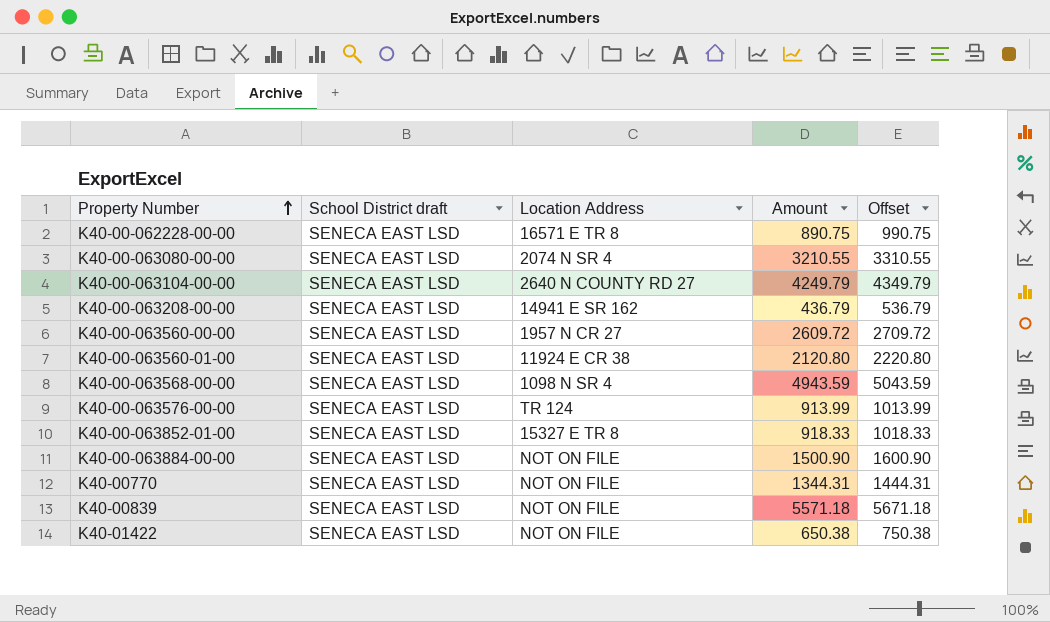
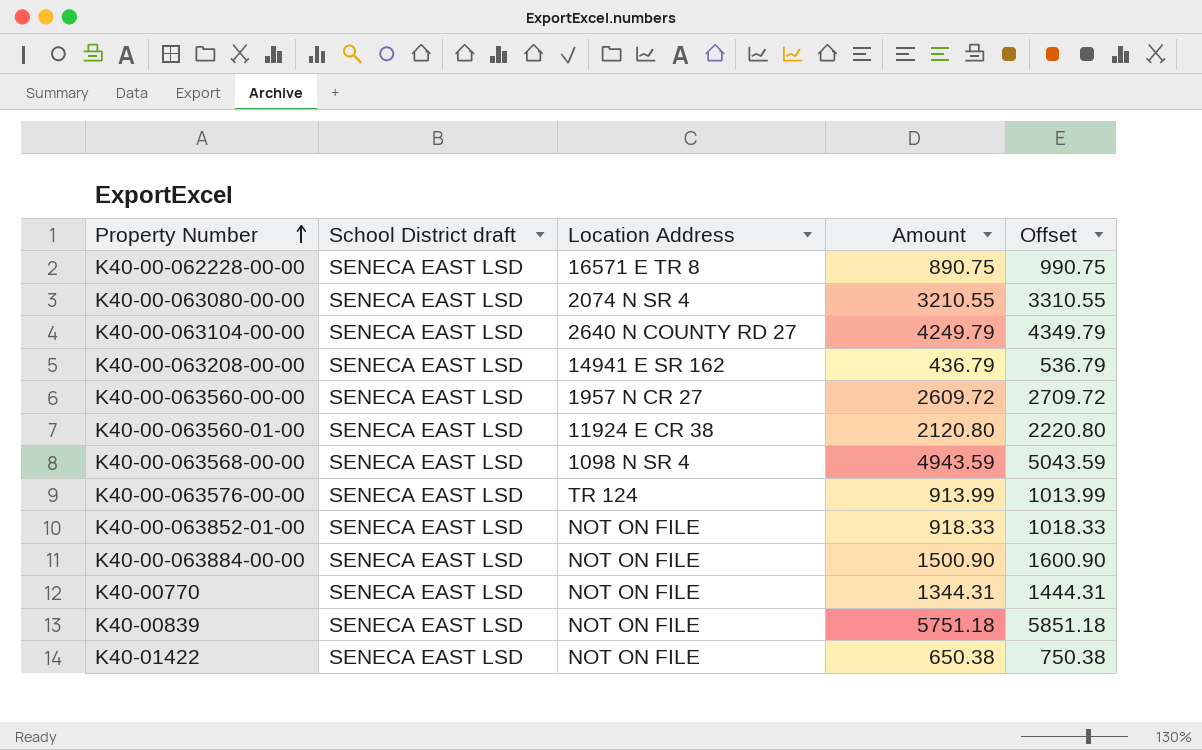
K40-00-063852-01-00 | Location Address: 15327 E TR 8 -> NOT ON FILE
K40-00839 | Amount: 5571.18 -> 5751.18
K40-00839 | Offset: 5671.18 -> 5851.18

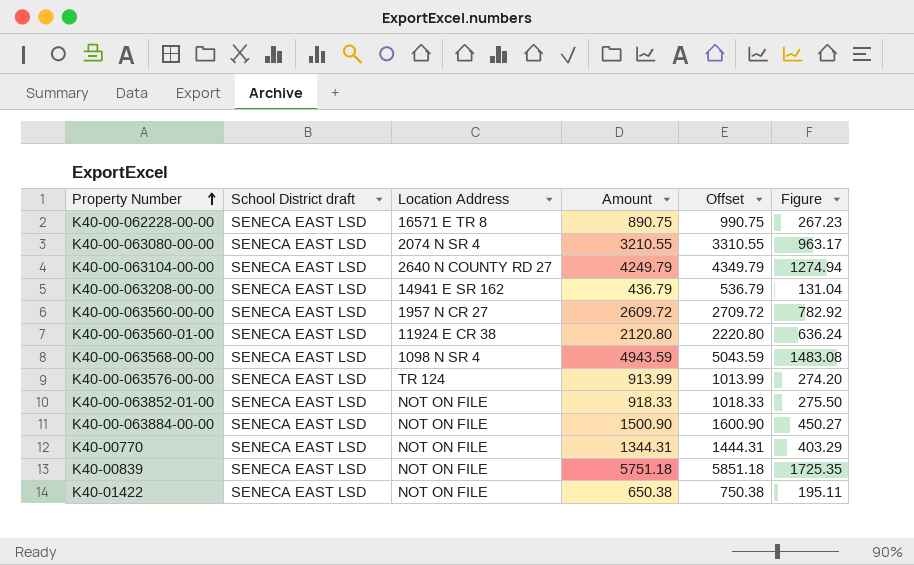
column Figure | formula: none -> [Amount] * 0.3

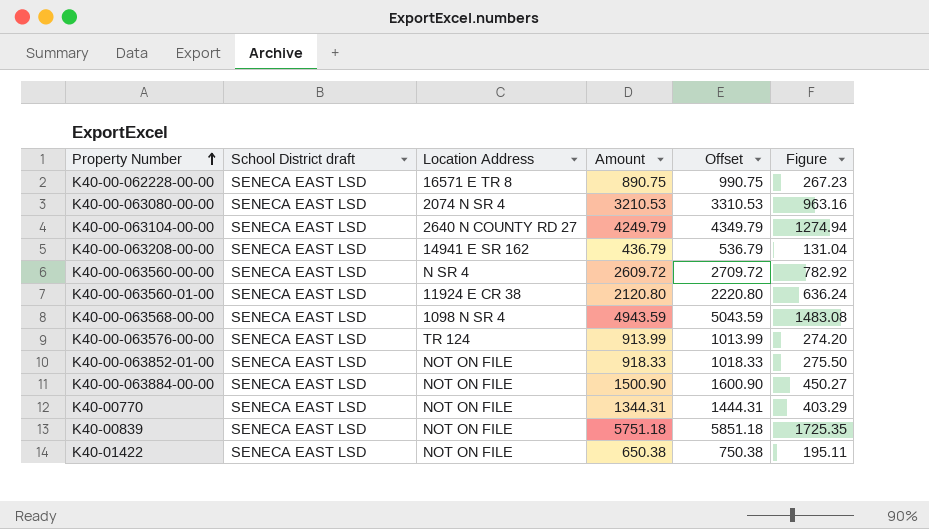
K40-00-063080-00-00 | Amount: 3210.55 -> 3210.53
K40-00-063080-00-00 | Offset: 3310.55 -> 3310.53
K40-00-063080-00-00 | Figure: 963.17 -> 963.16
K40-00-063560-00-00 | Location Address: 1957 N CR 27 -> N SR 4

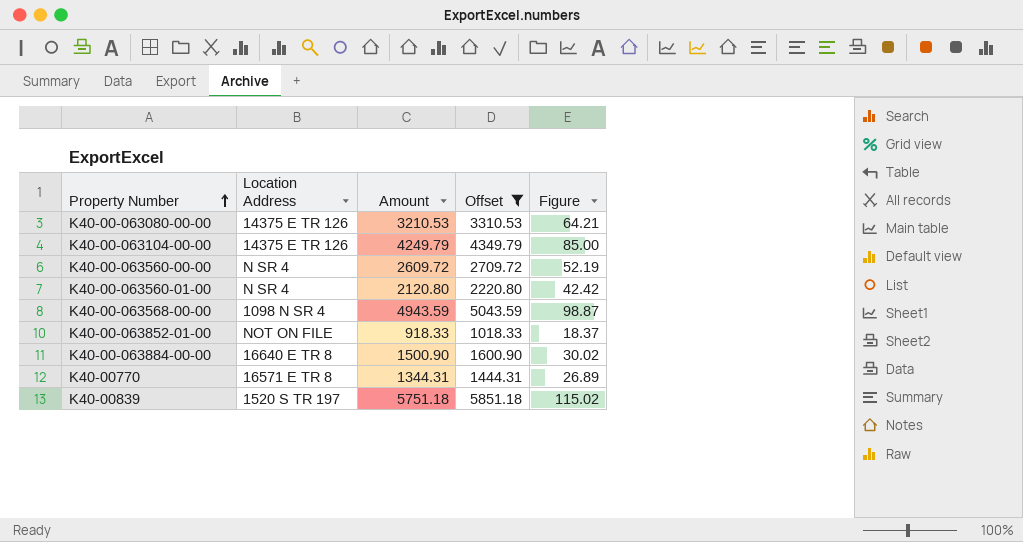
filter: none -> Offset >= 1018.33
column School District draft | position: 2 -> none
column Figure | formula: [Amount] * 0.3 -> [Amount] * 0.02
K40-00-063080-00-00 | Location Address: 2074 N SR 4 -> 14375 E TR 126
K40-00-063104-00-00 | Location Address: 2640 N COUNTY RD 27 -> 14375 E TR 126
K40-00-063560-01-00 | Location Address: 11924 E CR 38 -> N SR 4
K40-00-063884-00-00 | Location Address: NOT ON FILE -> 16640 E TR 8
K40-00770 | Location Address: NOT ON FILE -> 16571 E TR 8
K40-00839 | Location Address: NOT ON FILE -> 1520 S TR 197

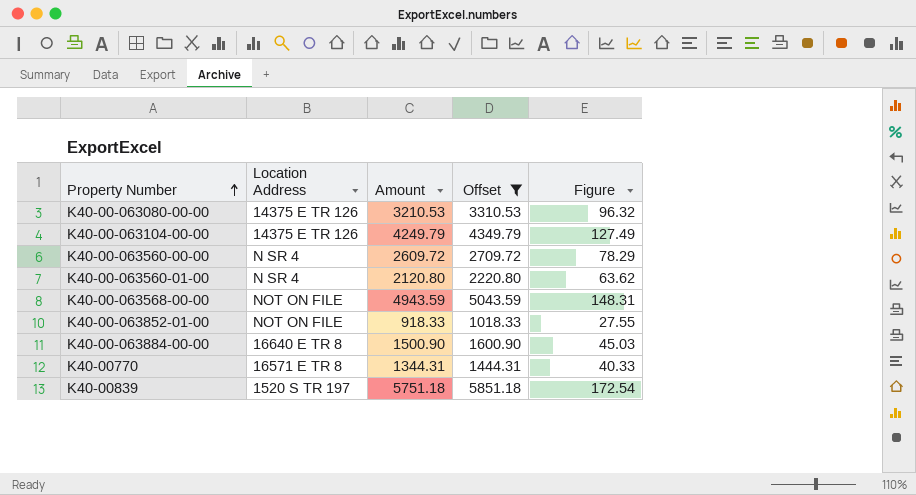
column Figure | formula: [Amount] * 0.02 -> [Amount] * 0.03
K40-00-063568-00-00 | Location Address: 1098 N SR 4 -> NOT ON FILE

